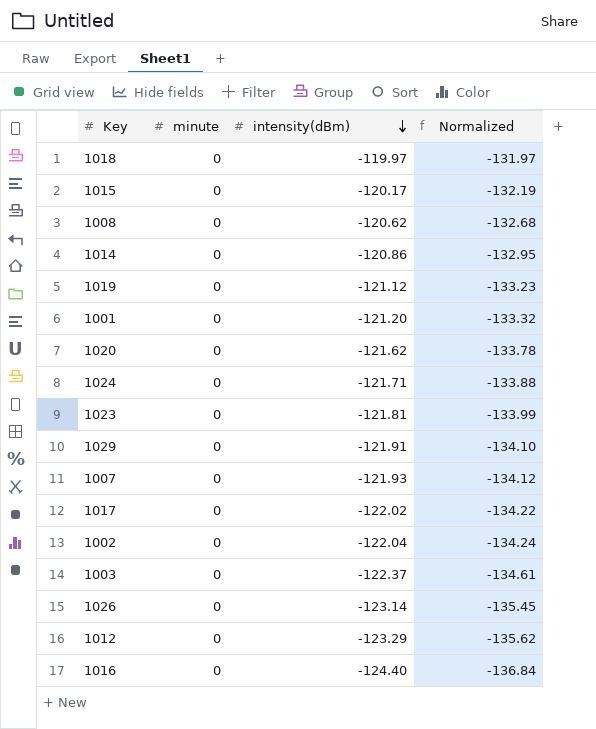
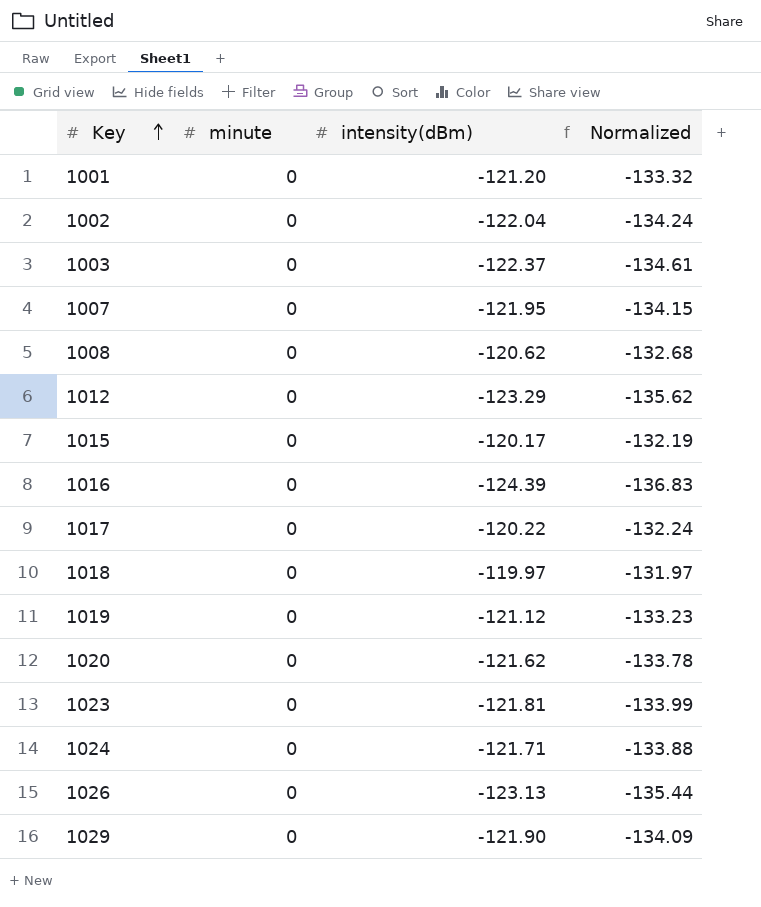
row order: intensity(dBm) descending -> Key ascending
row 1014: 0 | -120.86 | -132.95 -> none
1007 | intensity(dBm): -121.93 -> -121.95
1007 | Normalized: -134.12 -> -134.15
1016 | intensity(dBm): -124.40 -> -124.39
1016 | Normalized: -136.84 -> -136.83
1017 | intensity(dBm): -122.02 -> -120.22
1017 | Normalized: -134.22 -> -132.24
1026 | intensity(dBm): -123.14 -> -123.13
1026 | Normalized: -135.45 -> -135.44
1029 | intensity(dBm): -121.91 -> -121.90
1029 | Normalized: -134.10 -> -134.09

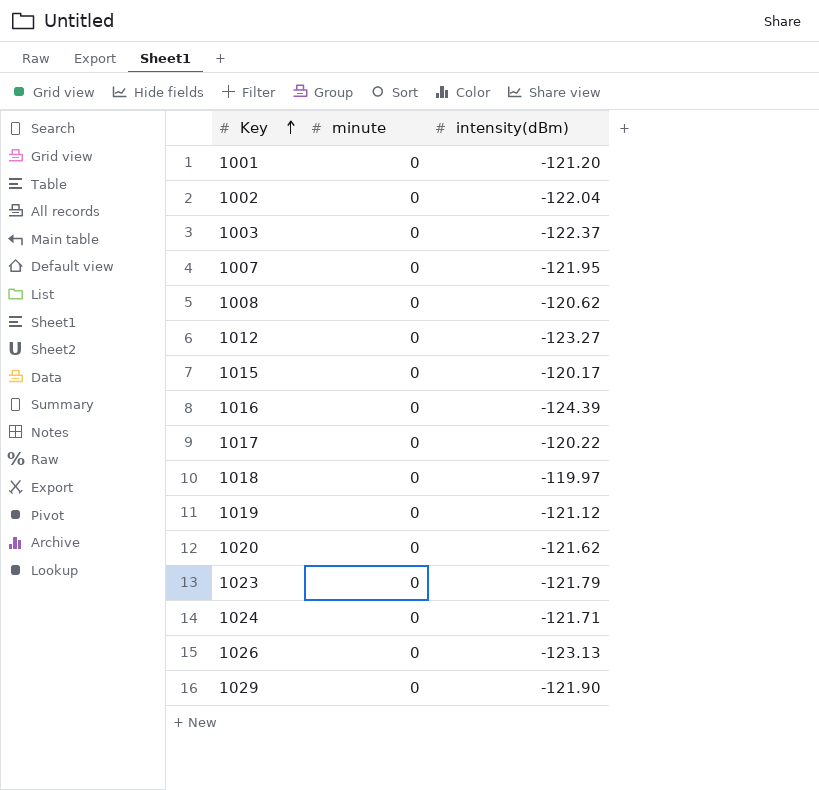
column Normalized | formula: [intensity(dBm)] * 1.1 -> none
1012 | intensity(dBm): -123.29 -> -123.27
1023 | intensity(dBm): -121.81 -> -121.79

